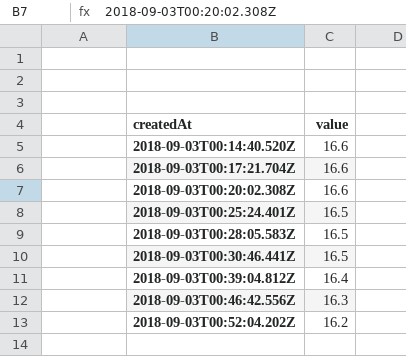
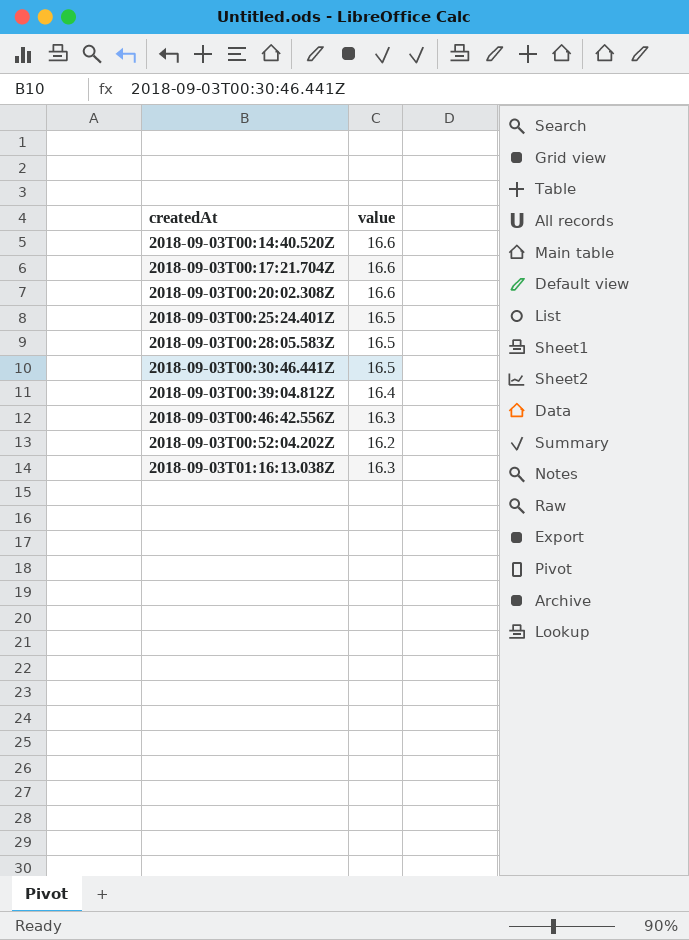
row 2018-09-03T01:16:13.038Z: none -> 16.3

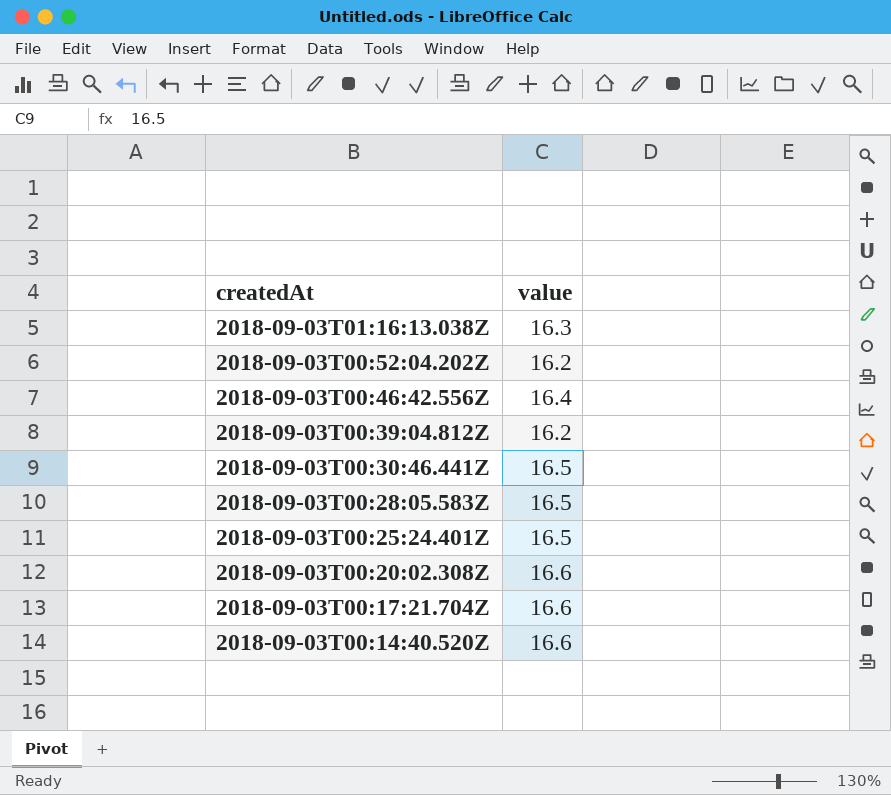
row order: createdAt ascending -> createdAt descending
2018-09-03T00:46:42.556Z | value: 16.3 -> 16.4
2018-09-03T00:39:04.812Z | value: 16.4 -> 16.2

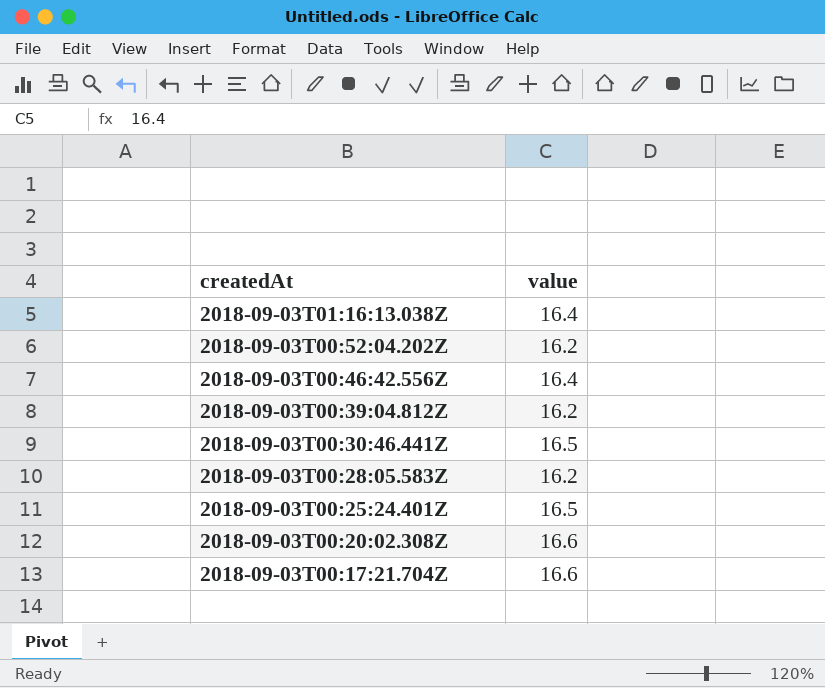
row 2018-09-03T00:14:40.520Z: 16.6 -> none
2018-09-03T01:16:13.038Z | value: 16.3 -> 16.4
2018-09-03T00:28:05.583Z | value: 16.5 -> 16.2

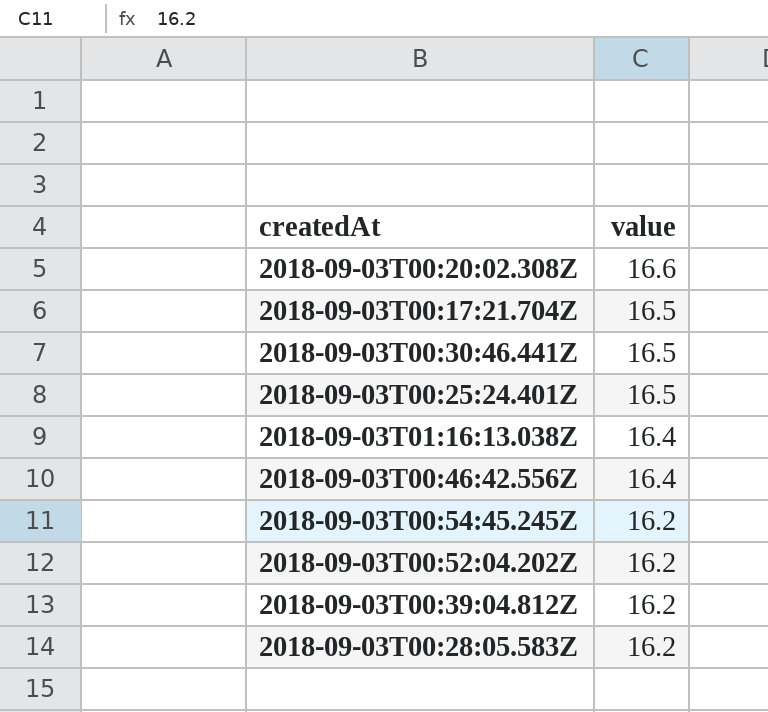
row order: createdAt descending -> value descending
2018-09-03T00:17:21.704Z | value: 16.6 -> 16.5
row 2018-09-03T00:54:45.245Z: none -> 16.2

